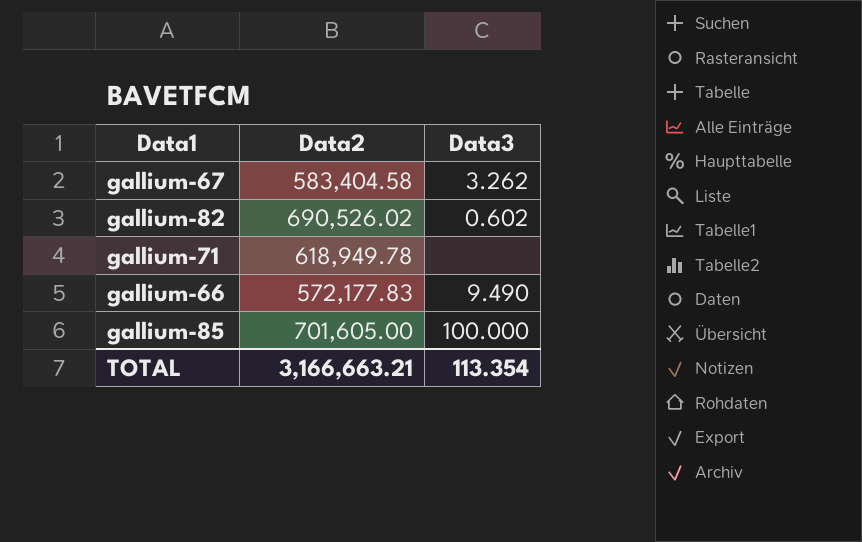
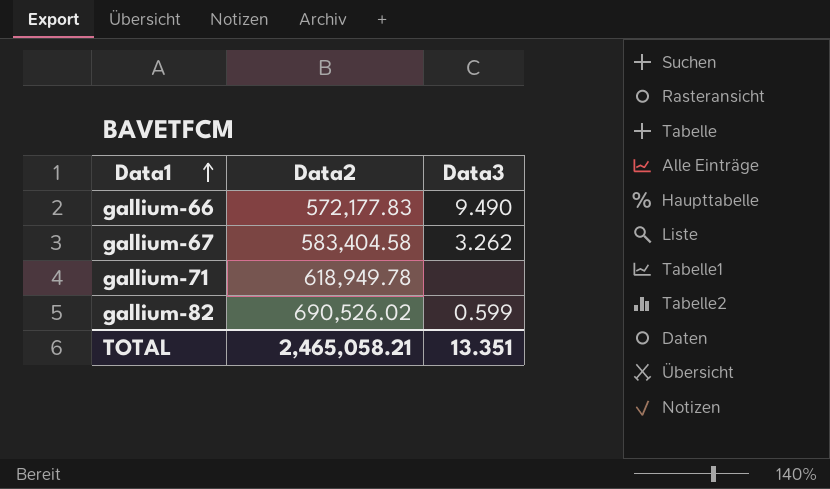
row order: none -> Data1 ascending
row gallium-85: 701,605.00 | 100.000 -> none
gallium-82 | Data3: 0.602 -> 0.599
TOTAL | Data2: 3,166,663.21 -> 2,465,058.21
TOTAL | Data3: 113.354 -> 13.351

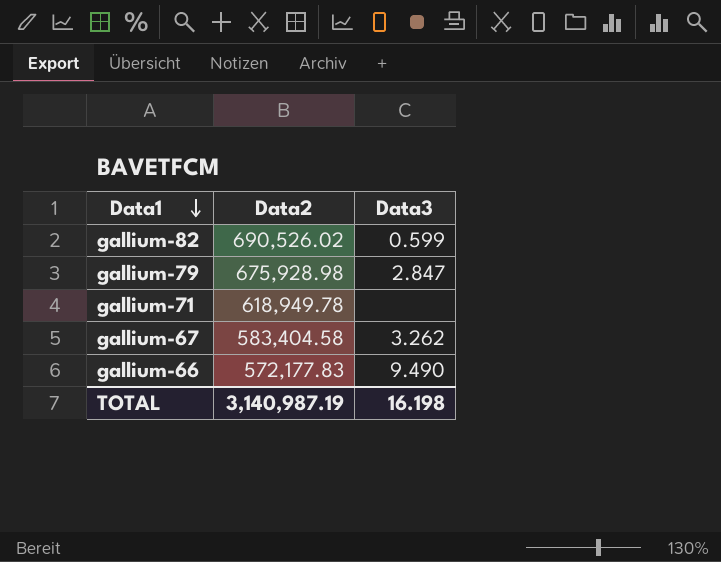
row order: Data1 ascending -> Data1 descending
row gallium-79: none -> 675,928.98 | 2.847
TOTAL | Data2: 2,465,058.21 -> 3,140,987.19
TOTAL | Data3: 13.351 -> 16.198

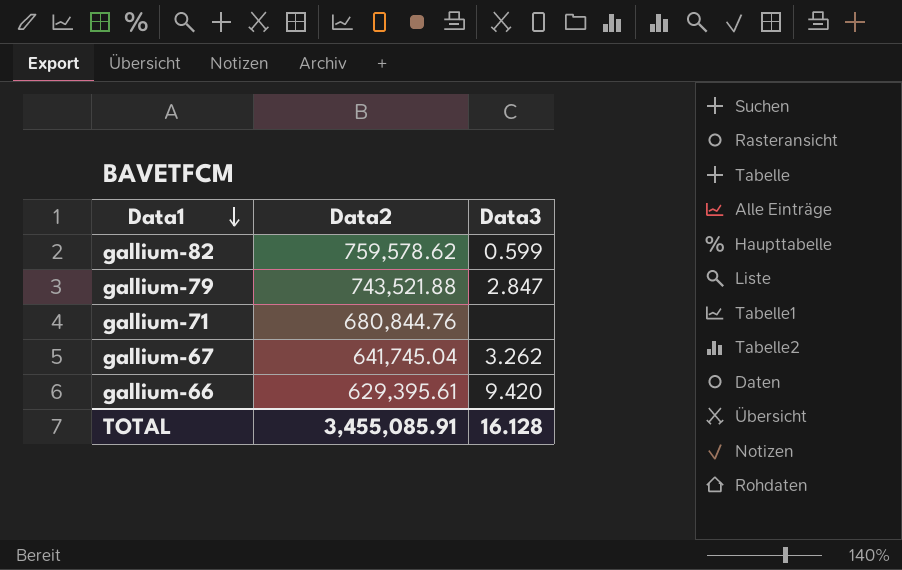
gallium-82 | Data2: 690,526.02 -> 759,578.62
gallium-79 | Data2: 675,928.98 -> 743,521.88
gallium-71 | Data2: 618,949.78 -> 680,844.76
gallium-67 | Data2: 583,404.58 -> 641,745.04
gallium-66 | Data2: 572,177.83 -> 629,395.61
gallium-66 | Data3: 9.490 -> 9.420
TOTAL | Data2: 3,140,987.19 -> 3,455,085.91
TOTAL | Data3: 16.198 -> 16.128

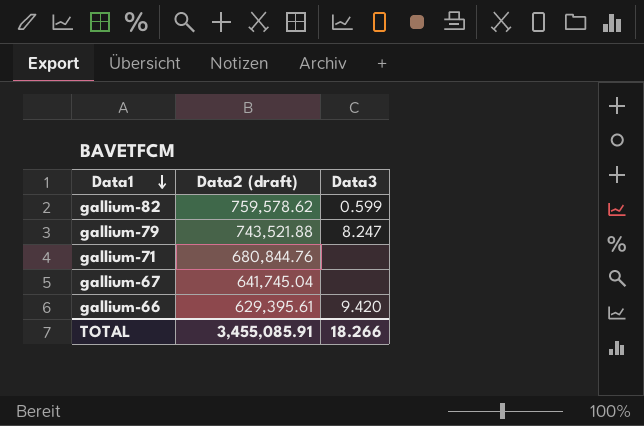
column name: Data2 -> Data2 (draft)
gallium-79 | Data3: 2.847 -> 8.247
gallium-67 | Data3: 3.262 -> none
TOTAL | Data3: 16.128 -> 18.266

